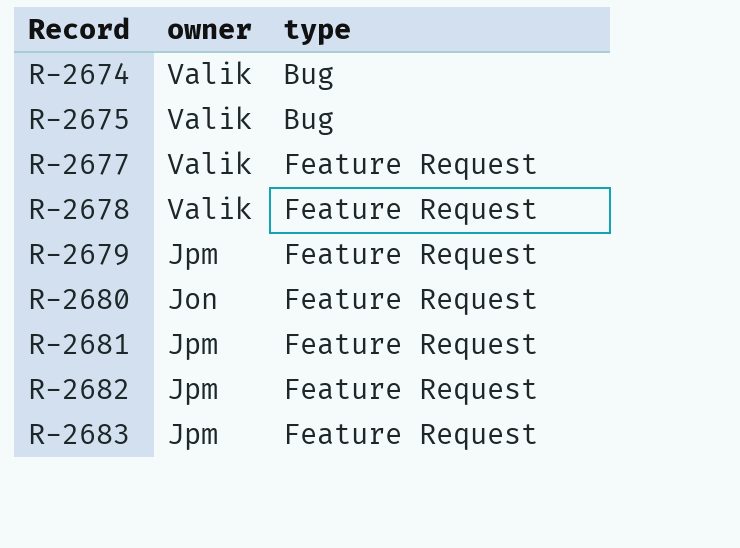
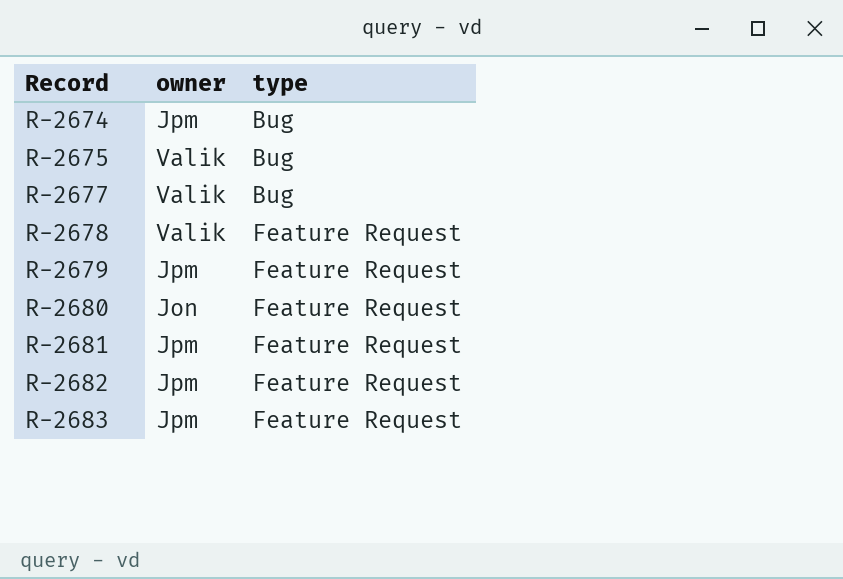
R-2674 | owner: Valik -> Jpm
R-2677 | type: Feature Request -> Bug

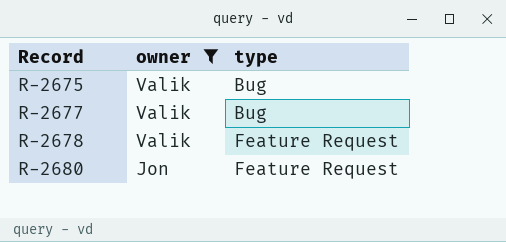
filter: none -> owner != Jpm

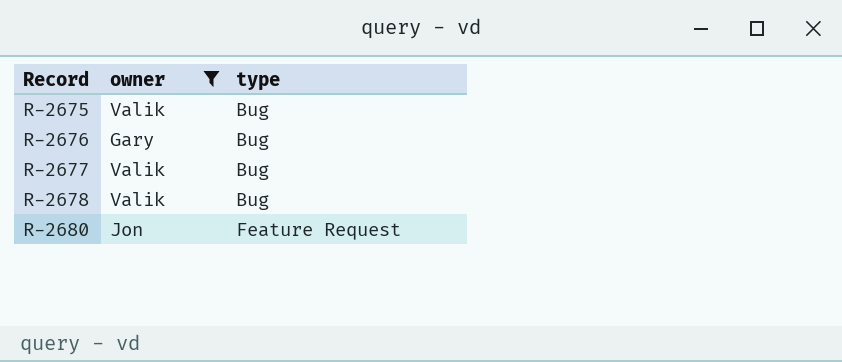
row R-2676: none -> Gary | Bug
R-2678 | type: Feature Request -> Bug

